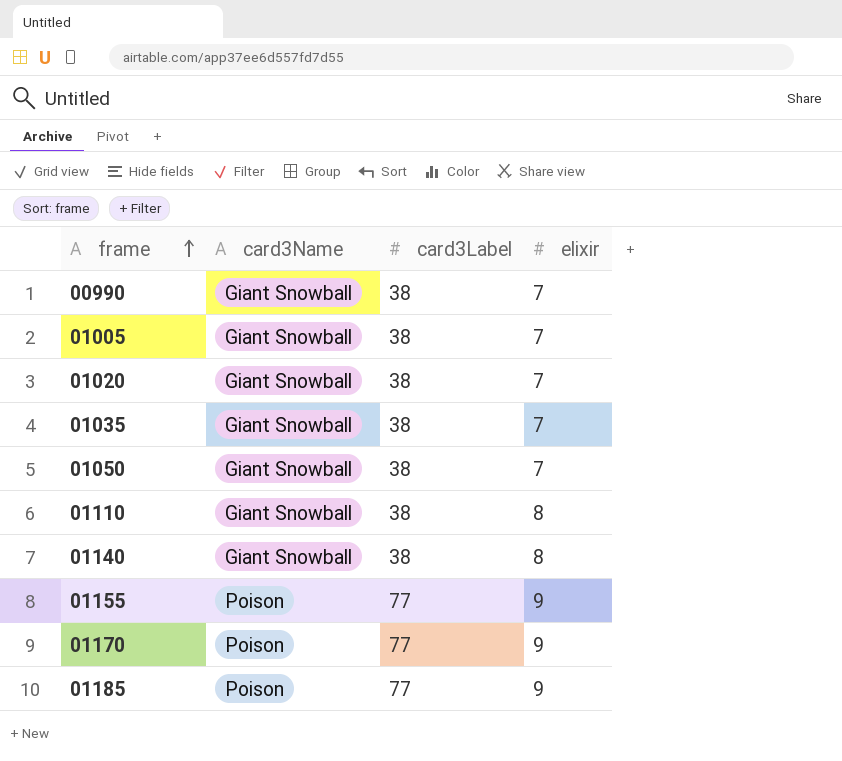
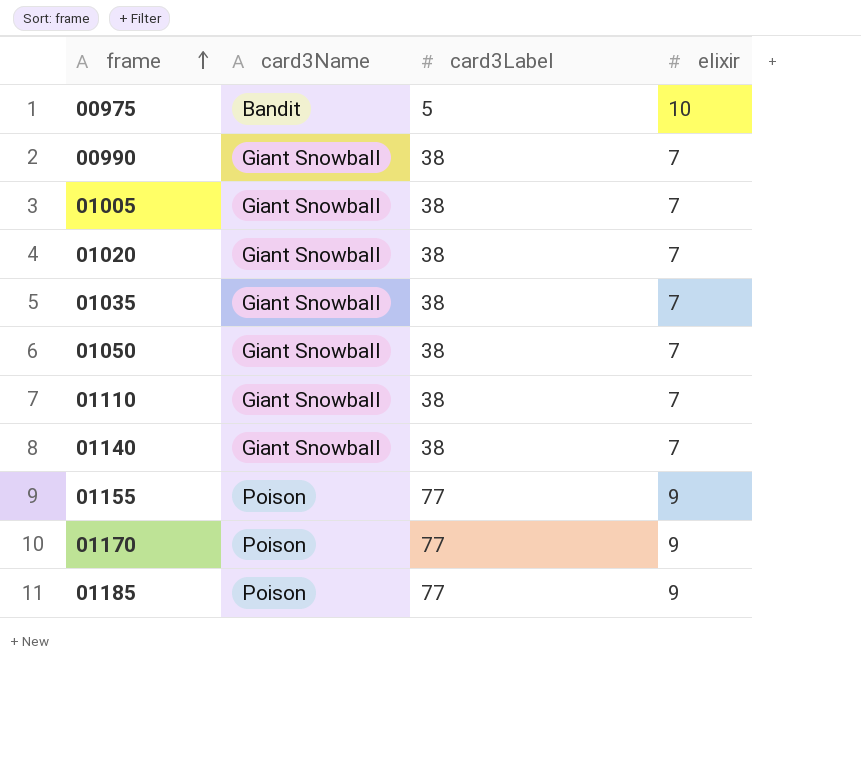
row 00975: none -> Bandit | 5 | 10
01110 | elixir: 8 -> 7
01140 | elixir: 8 -> 7

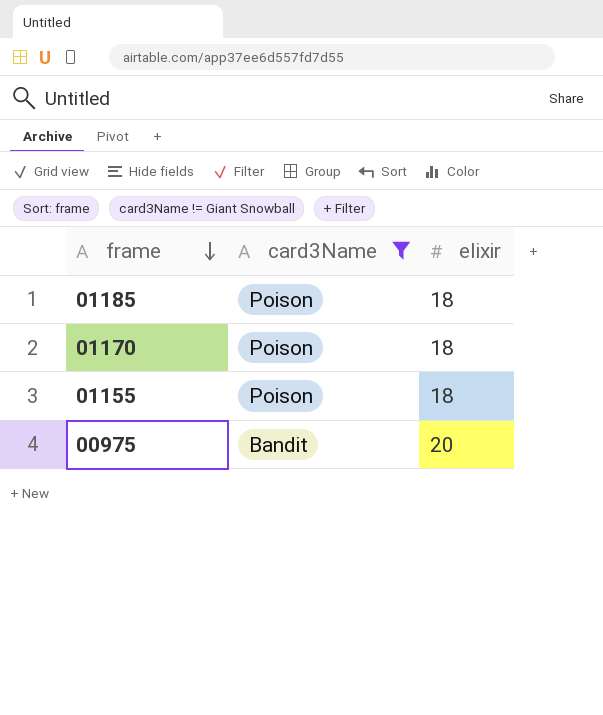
filter: none -> card3Name != Giant Snowball
row order: frame ascending -> frame descending
column card3Label | position: 3 -> none
01185 | elixir: 9 -> 18
01170 | elixir: 9 -> 18
01155 | elixir: 9 -> 18
00975 | elixir: 10 -> 20

